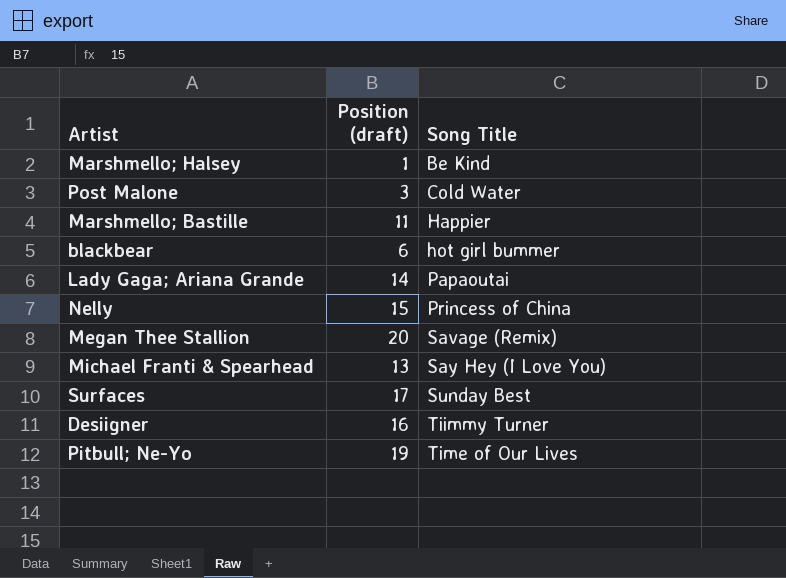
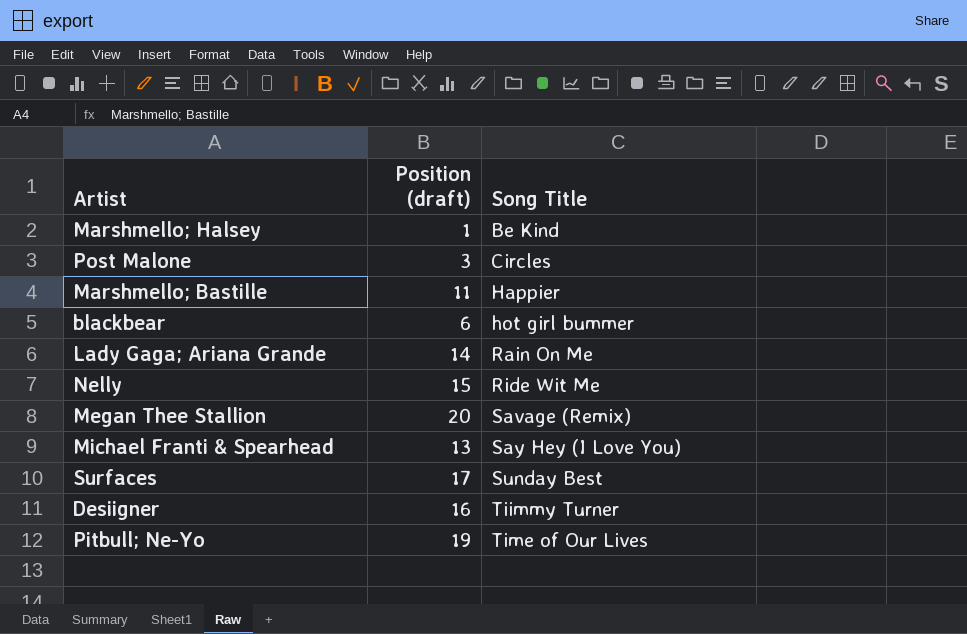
Post Malone | Song Title: Cold Water -> Circles
Lady Gaga; Ariana Grande | Song Title: Papaoutai -> Rain On Me
Nelly | Song Title: Princess of China -> Ride Wit Me

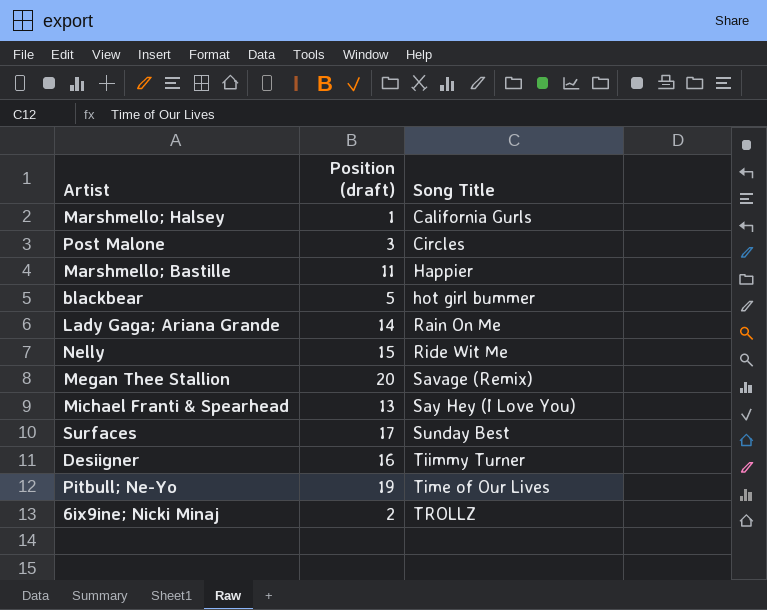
Marshmello; Halsey | Song Title: Be Kind -> California Gurls
blackbear | Position (draft): 6 -> 5
row 6ix9ine; Nicki Minaj: none -> 2 | TROLLZ

